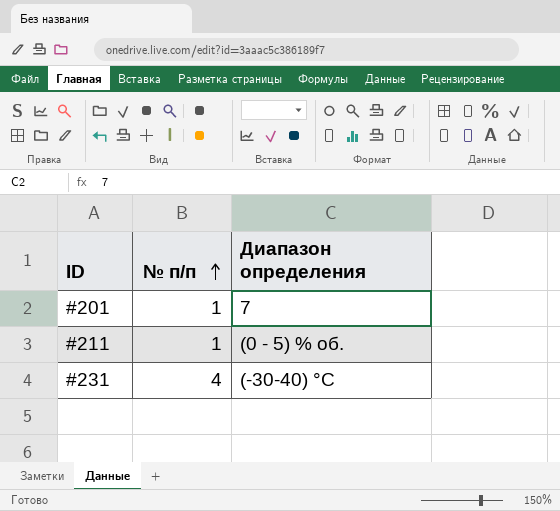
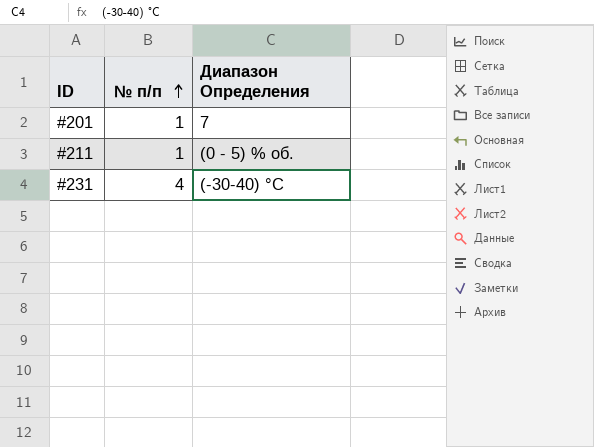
column name: Диапазон определения -> Диапазон Определения

